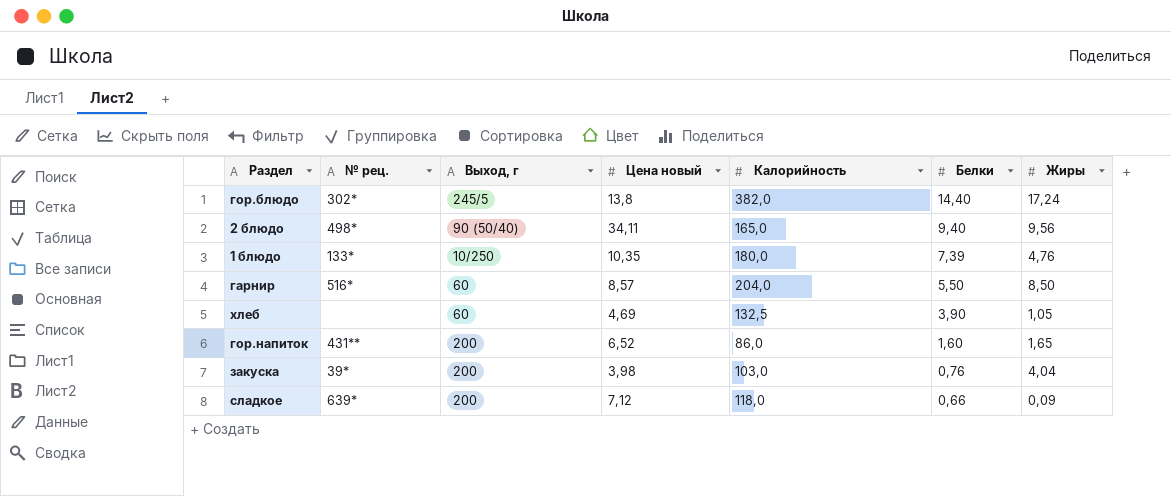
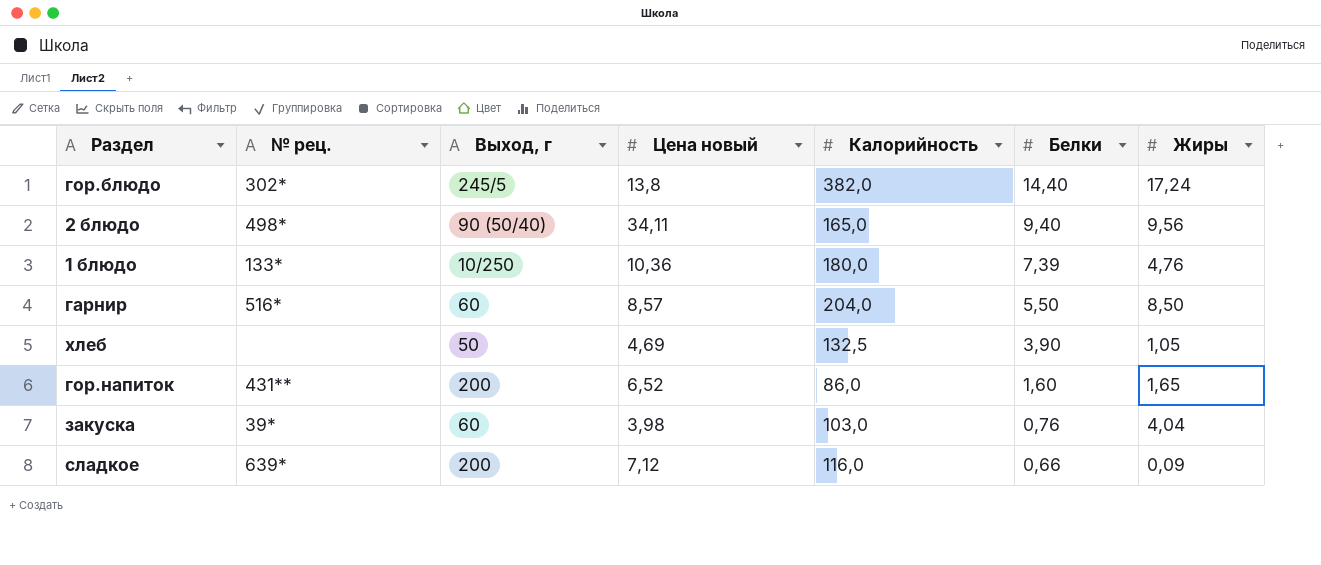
1 блюдо | Цена новый: 10,35 -> 10,36
хлеб | Выход, г: 60 -> 50
закуска | Выход, г: 200 -> 60
сладкое | Калорийность: 118,0 -> 116,0

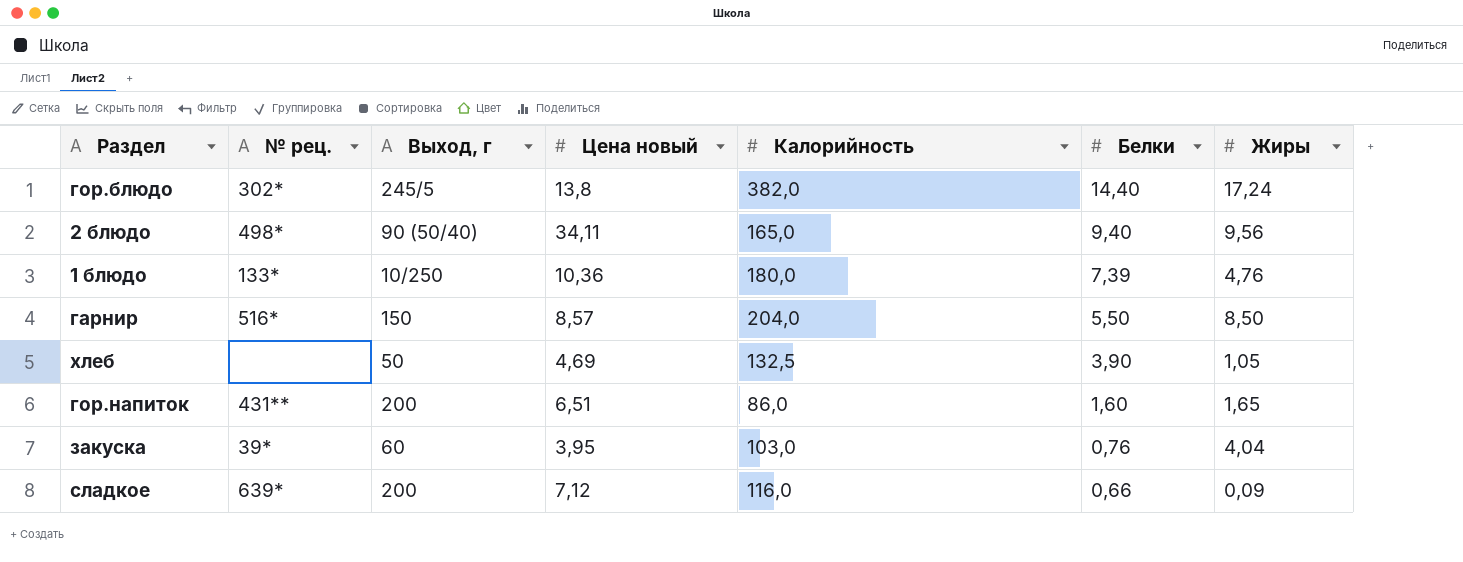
гарнир | Выход, г: 60 -> 150
гор.напиток | Цена новый: 6,52 -> 6,51
закуска | Цена новый: 3,98 -> 3,95

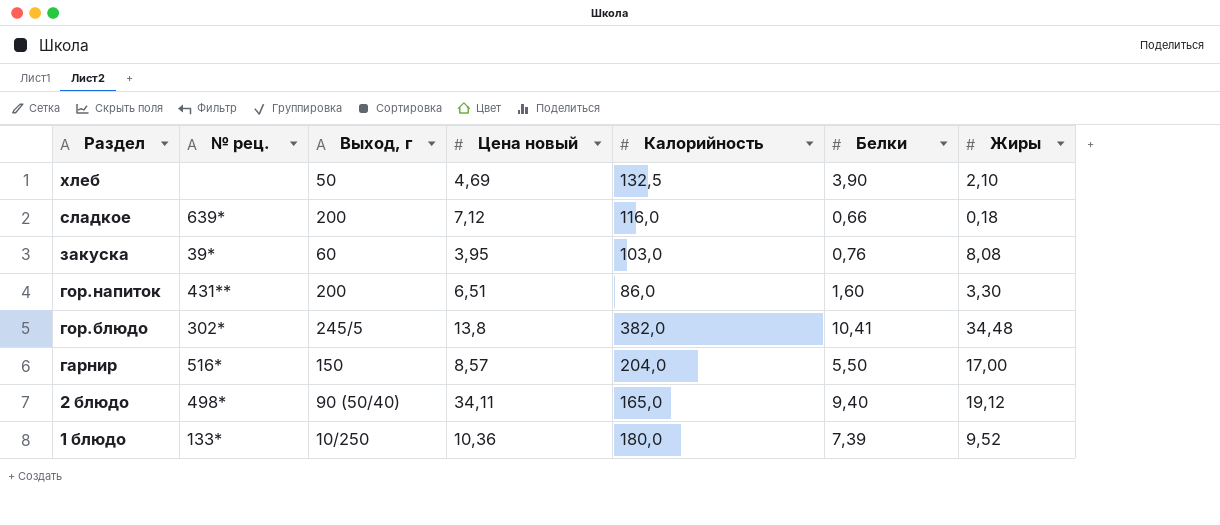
row order: Белки descending -> Раздел descending
хлеб | Жиры: 1,05 -> 2,10
сладкое | Жиры: 0,09 -> 0,18
закуска | Жиры: 4,04 -> 8,08
гор.напиток | Жиры: 1,65 -> 3,30
гор.блюдо | Белки: 14,40 -> 10,41
гор.блюдо | Жиры: 17,24 -> 34,48
гарнир | Жиры: 8,50 -> 17,00
2 блюдо | Жиры: 9,56 -> 19,12
1 блюдо | Жиры: 4,76 -> 9,52

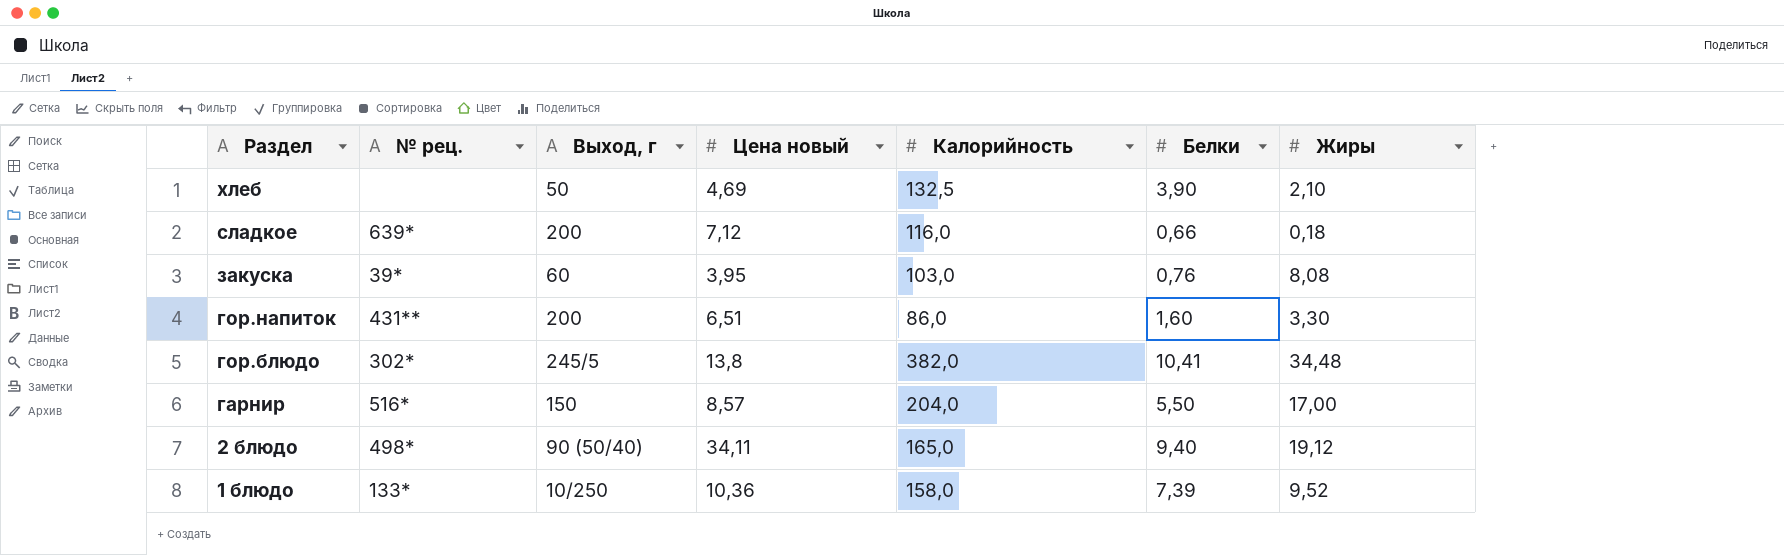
1 блюдо | Калорийность: 180,0 -> 158,0

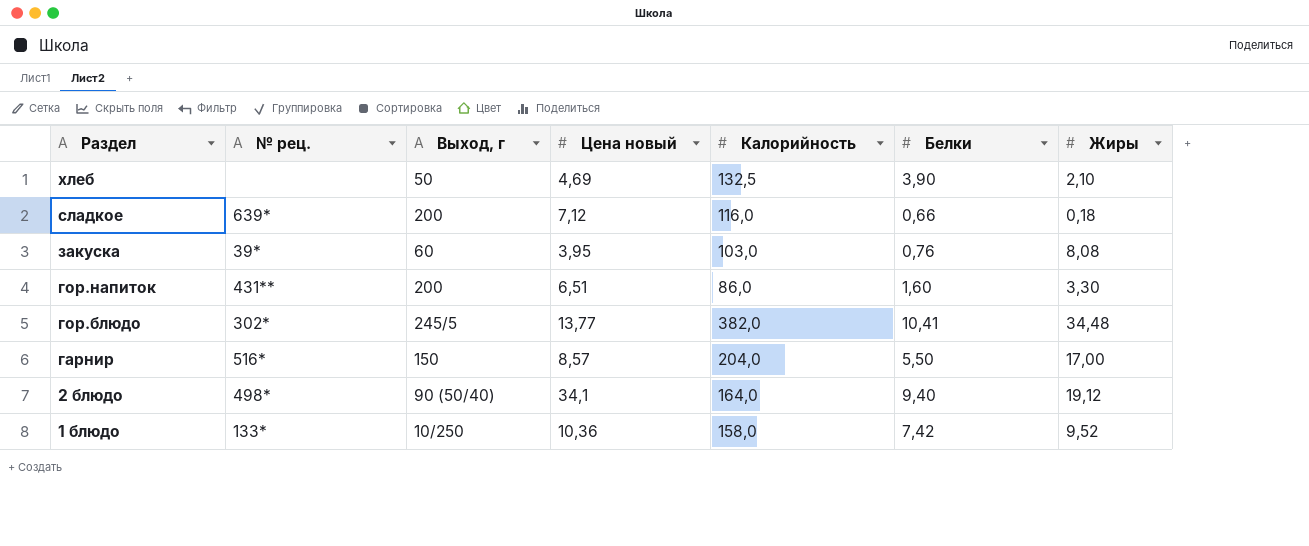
гор.блюдо | Цена новый: 13,8 -> 13,77
2 блюдо | Цена новый: 34,11 -> 34,1
2 блюдо | Калорийность: 165,0 -> 164,0
1 блюдо | Белки: 7,39 -> 7,42

